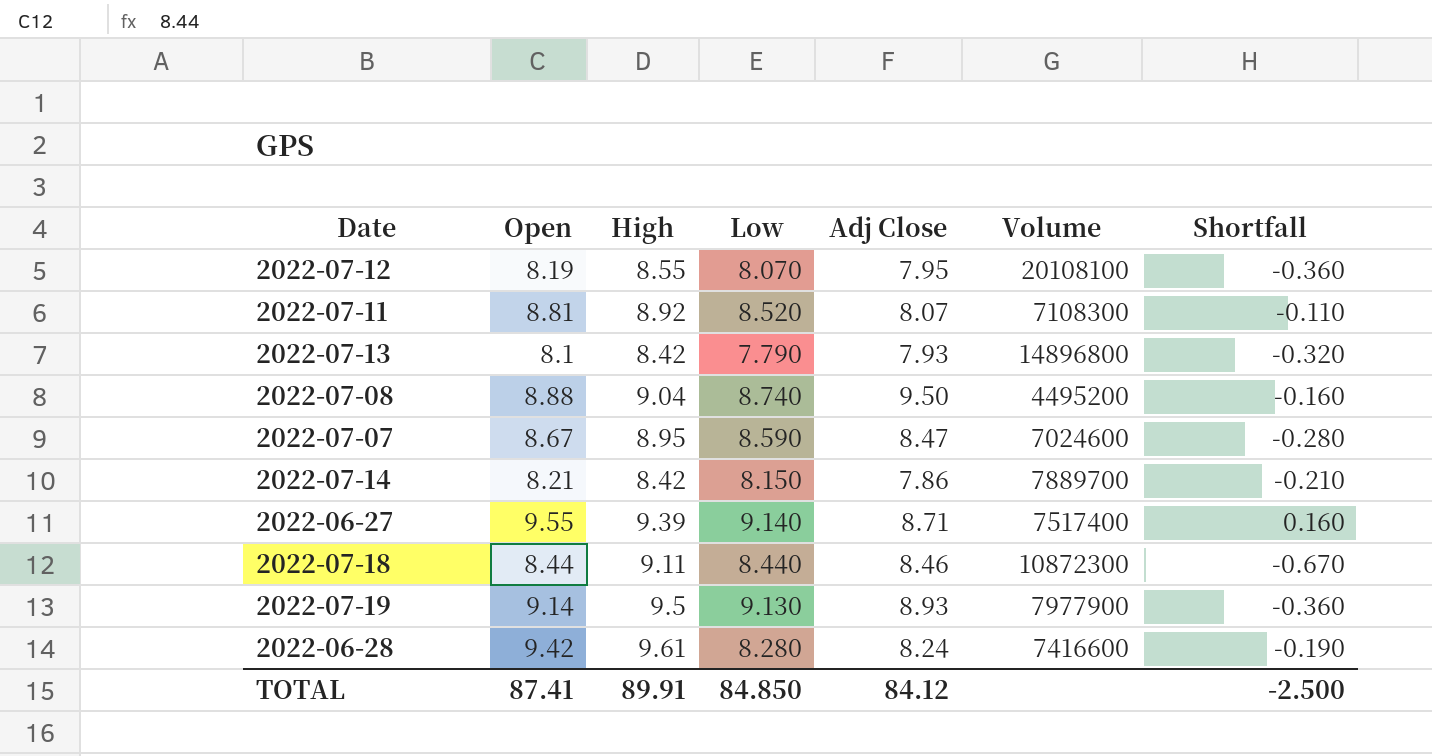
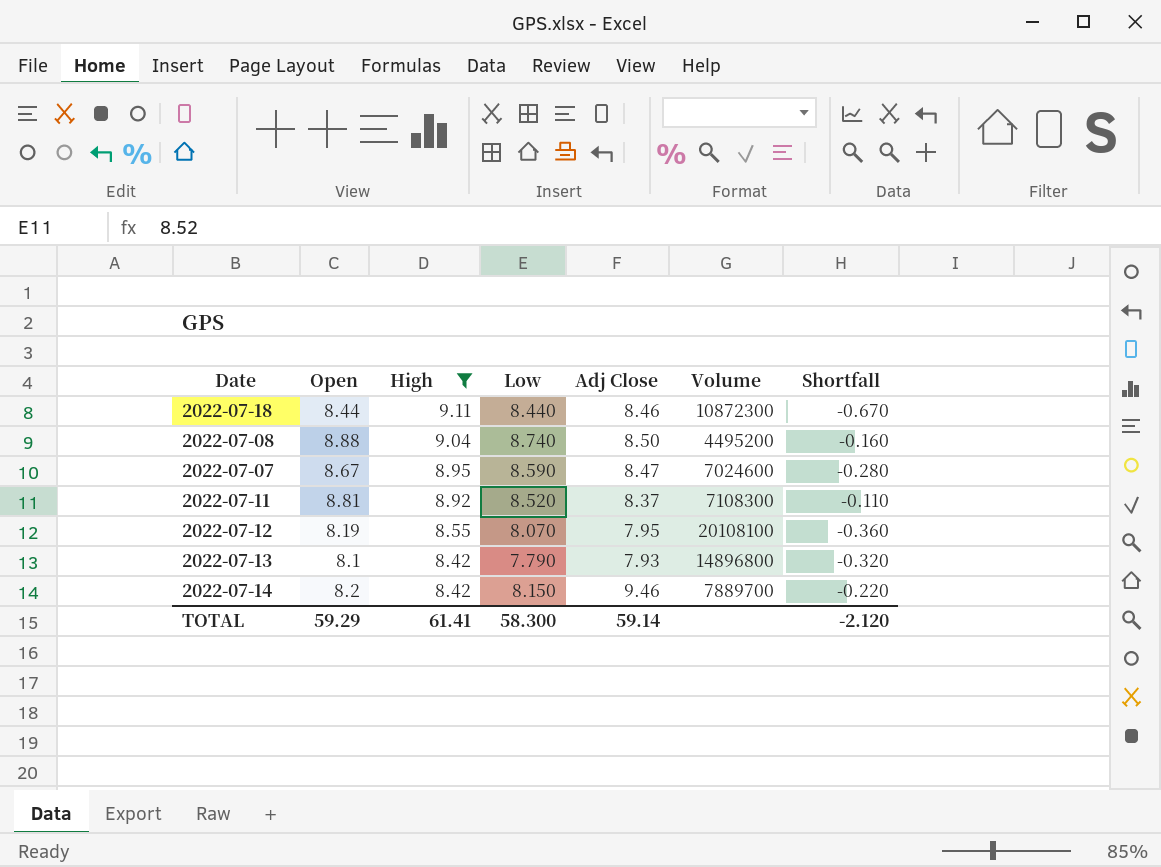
filter: none -> High <= 9.11
row order: none -> High descending
2022-07-08 | Adj Close: 9.50 -> 8.50
2022-07-11 | Adj Close: 8.07 -> 8.37
2022-07-14 | Open: 8.21 -> 8.2
2022-07-14 | Adj Close: 7.86 -> 9.46
2022-07-14 | Shortfall: -0.210 -> -0.220
TOTAL | Open: 87.41 -> 59.29
TOTAL | High: 89.91 -> 61.41
TOTAL | Low: 84.850 -> 58.300
TOTAL | Adj Close: 84.12 -> 59.14
TOTAL | Shortfall: -2.500 -> -2.120

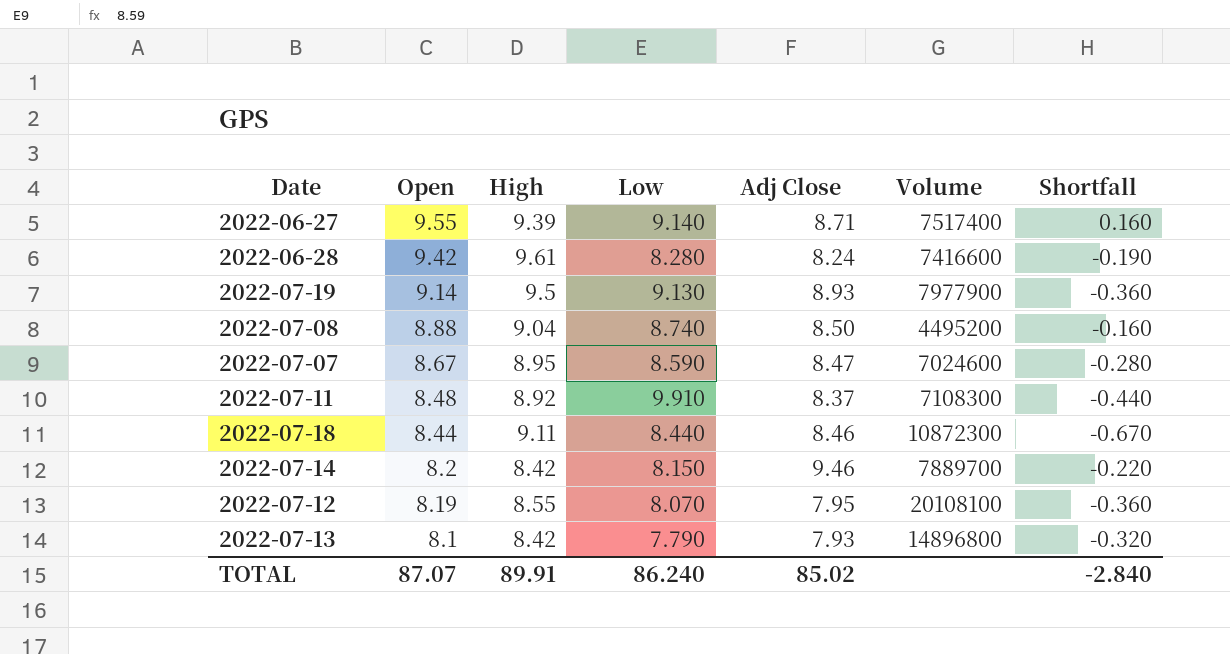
filter: High <= 9.11 -> none
row order: High descending -> Open descending
2022-07-11 | Open: 8.81 -> 8.48
2022-07-11 | Low: 8.520 -> 9.910
2022-07-11 | Shortfall: -0.110 -> -0.440
TOTAL | Open: 59.29 -> 87.07
TOTAL | High: 61.41 -> 89.91
TOTAL | Low: 58.300 -> 86.240
TOTAL | Adj Close: 59.14 -> 85.02
TOTAL | Shortfall: -2.120 -> -2.840

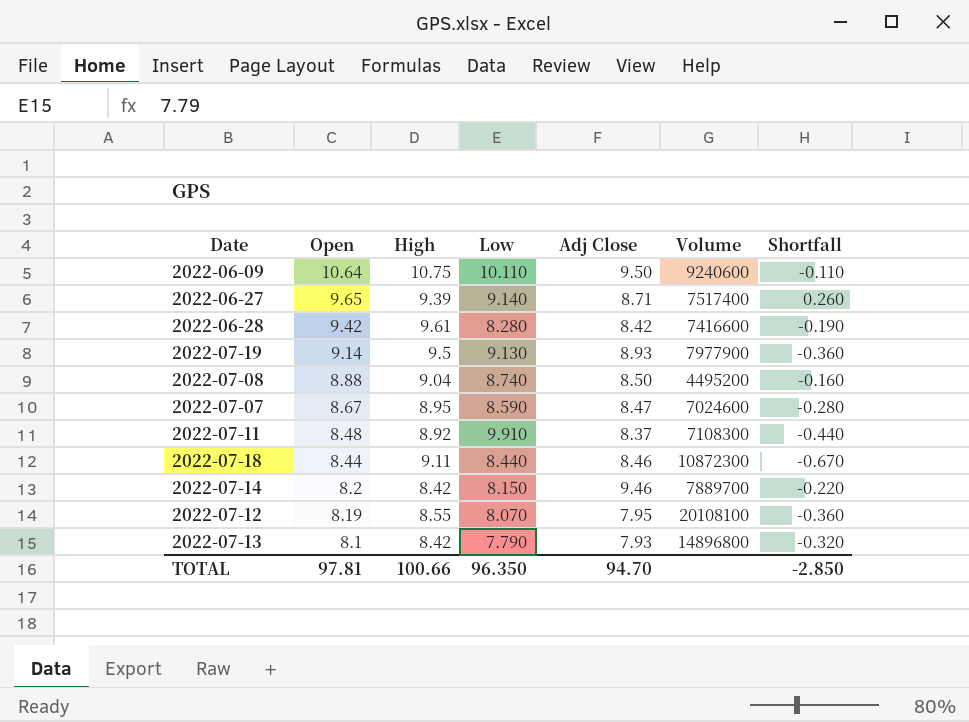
row 2022-06-09: none -> 10.64 | 10.75 | 10.110 | 9.50 | 9240600 | -0.110
2022-06-27 | Open: 9.55 -> 9.65
2022-06-27 | Shortfall: 0.160 -> 0.260
2022-06-28 | Adj Close: 8.24 -> 8.42
TOTAL | Open: 87.07 -> 97.81
TOTAL | High: 89.91 -> 100.66
TOTAL | Low: 86.240 -> 96.350
TOTAL | Adj Close: 85.02 -> 94.70
TOTAL | Shortfall: -2.840 -> -2.850

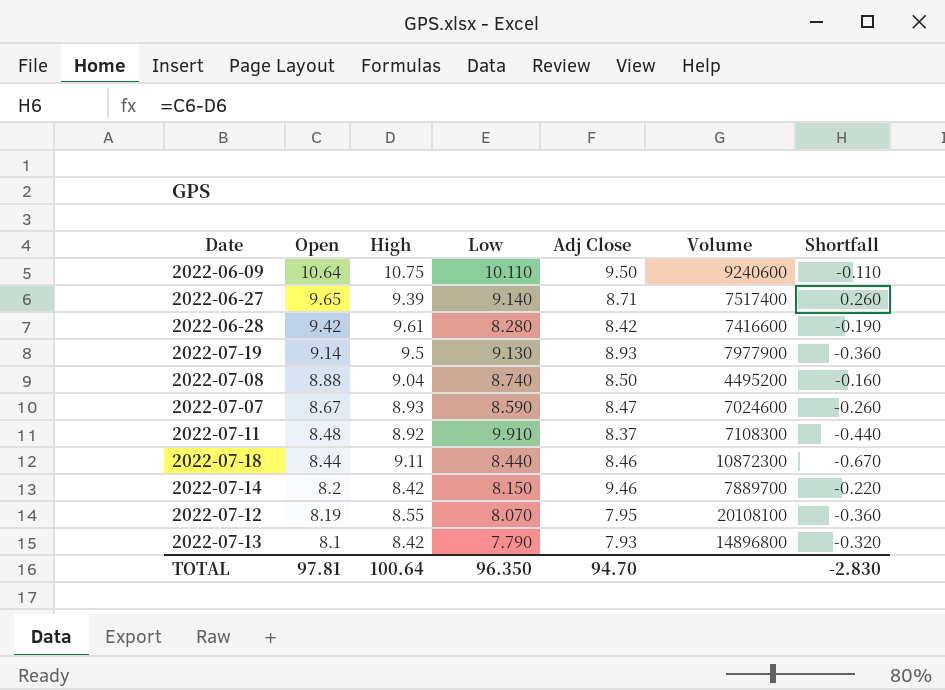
2022-07-07 | High: 8.95 -> 8.93
2022-07-07 | Shortfall: -0.280 -> -0.260
TOTAL | High: 100.66 -> 100.64
TOTAL | Shortfall: -2.850 -> -2.830

